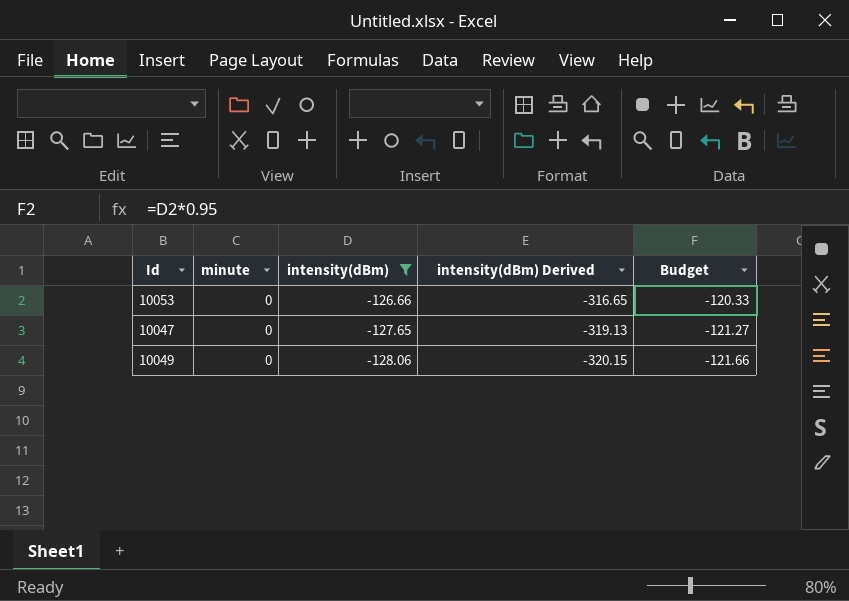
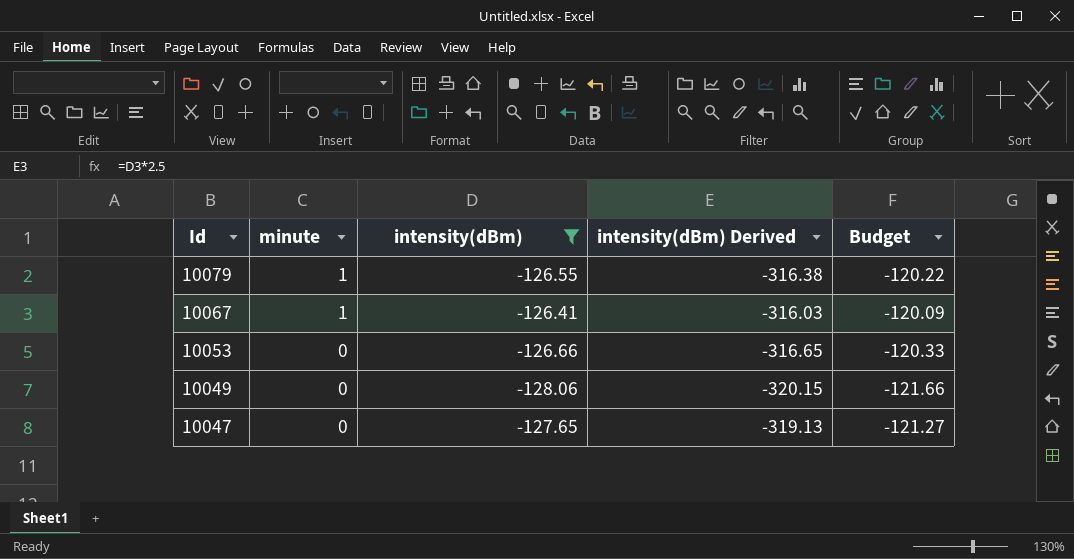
row order: intensity(dBm) descending -> Id descending
row 10079: none -> 1 | -126.55 | -316.38 | -120.22
row 10067: none -> 1 | -126.41 | -316.03 | -120.09

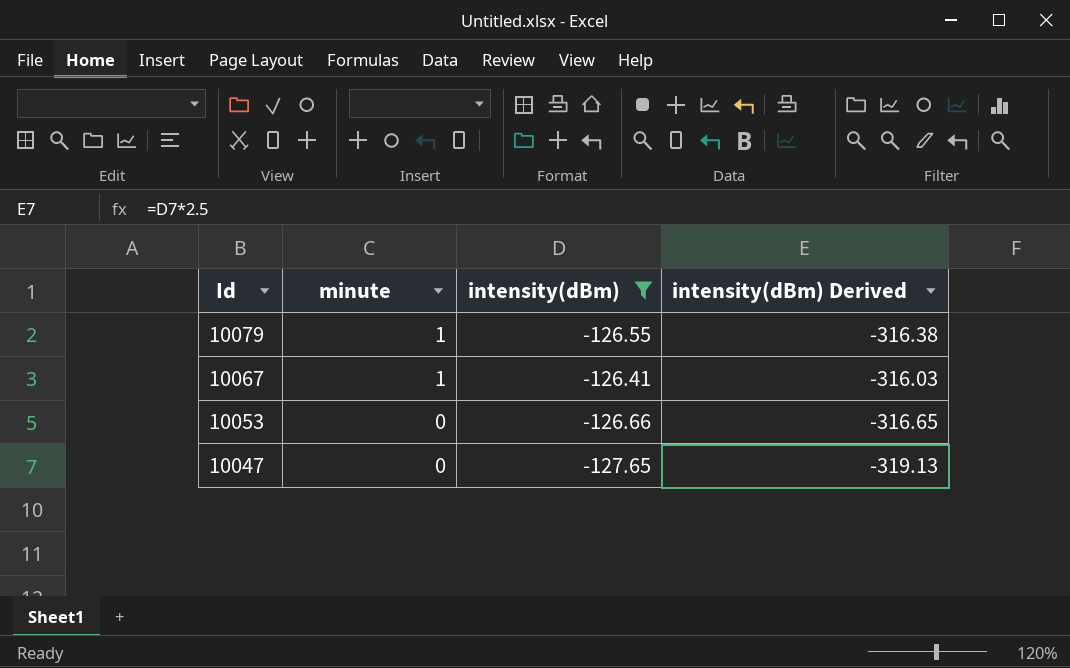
column Budget | formula: [intensity(dBm)] * 0.95 -> none
row 10049: 0 | -128.06 | -320.15 | -121.66 -> none

